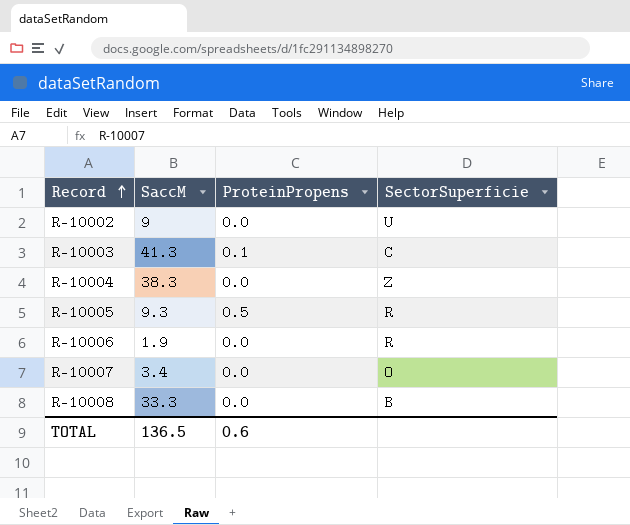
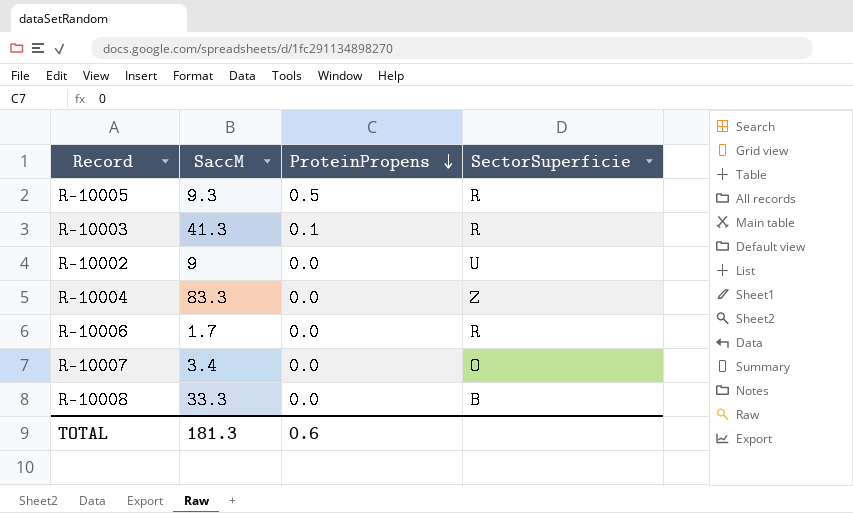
row order: Record ascending -> ProteinPropens descending
R-10003 | SectorSuperficie: C -> R
R-10004 | SaccM: 38.3 -> 83.3
R-10006 | SaccM: 1.9 -> 1.7
TOTAL | SaccM: 136.5 -> 181.3

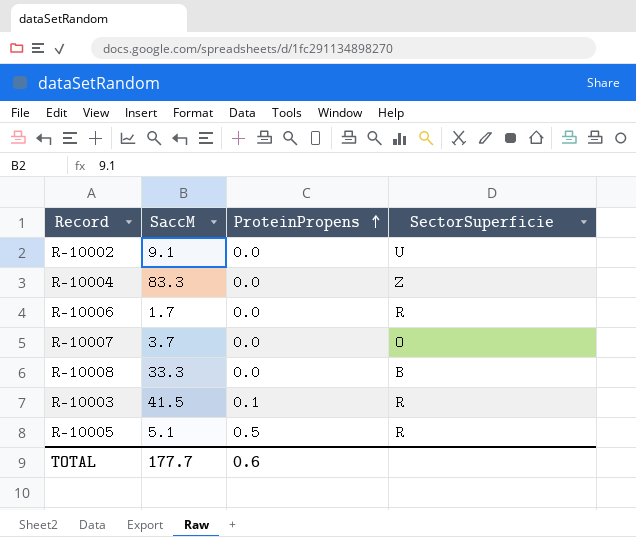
row order: ProteinPropens descending -> ProteinPropens ascending
R-10002 | SaccM: 9 -> 9.1
R-10007 | SaccM: 3.4 -> 3.7
R-10003 | SaccM: 41.3 -> 41.5
R-10005 | SaccM: 9.3 -> 5.1
TOTAL | SaccM: 181.3 -> 177.7

